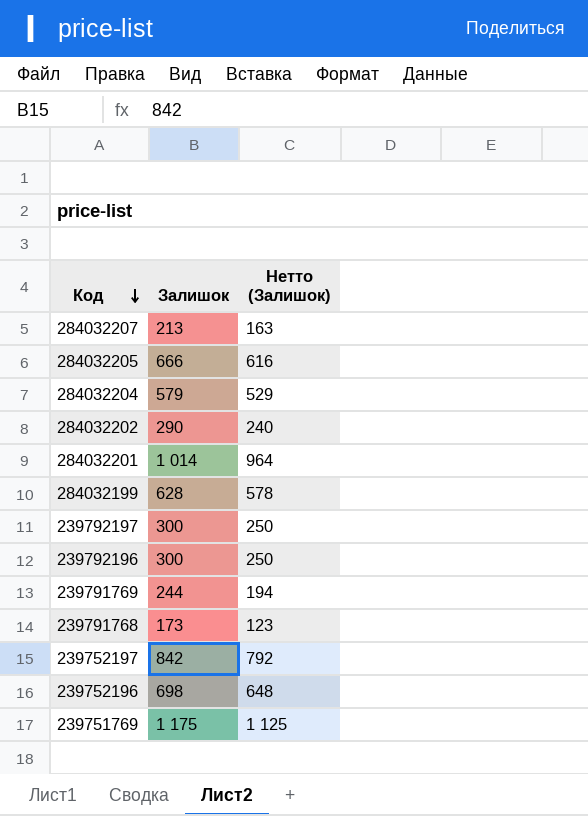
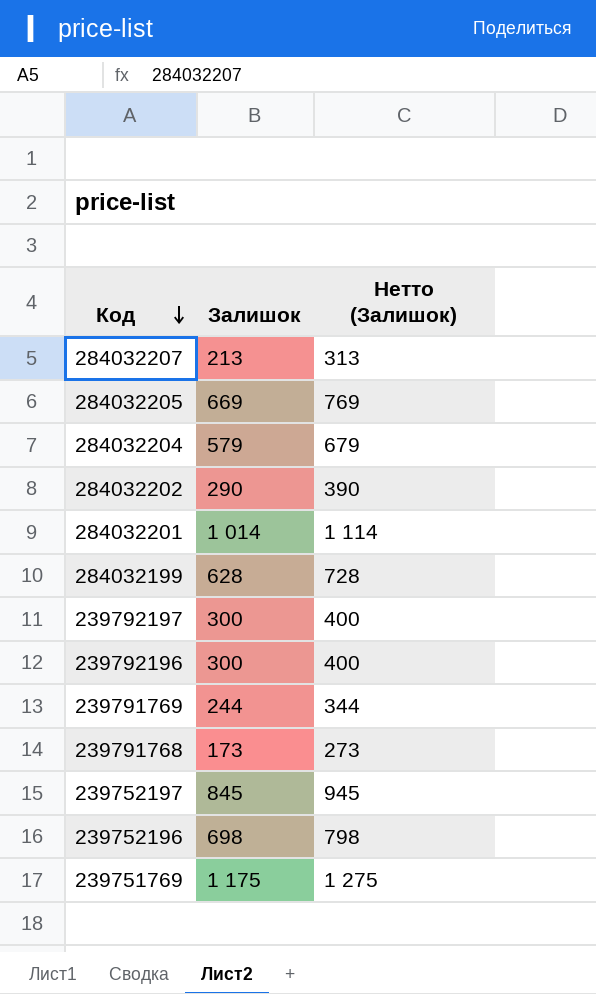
column Нетто (Залишок) | formula: [Залишок] - 50 -> [Залишок] + 100
284032205 | Залишок: 666 -> 669
239752197 | Залишок: 842 -> 845

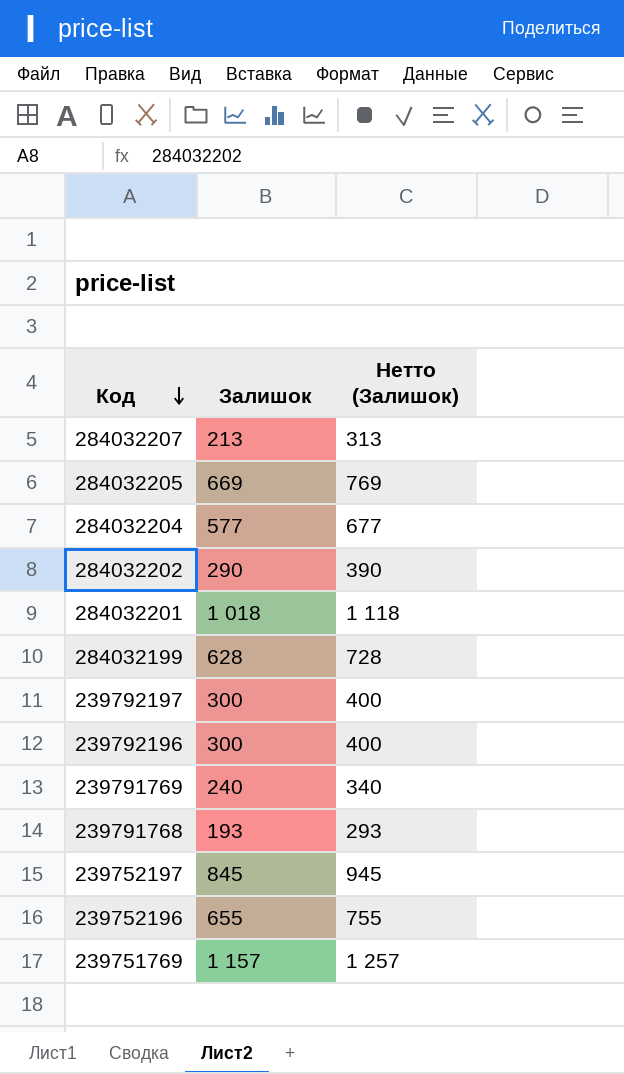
284032204 | Залишок: 579 -> 577
284032204 | Нетто (Залишок): 679 -> 677
284032201 | Залишок: 1 014 -> 1 018
284032201 | Нетто (Залишок): 1 114 -> 1 118
239791769 | Залишок: 244 -> 240
239791769 | Нетто (Залишок): 344 -> 340
239791768 | Залишок: 173 -> 193
239791768 | Нетто (Залишок): 273 -> 293
239752196 | Залишок: 698 -> 655
239752196 | Нетто (Залишок): 798 -> 755
239751769 | Залишок: 1 175 -> 1 157
239751769 | Нетто (Залишок): 1 275 -> 1 257

